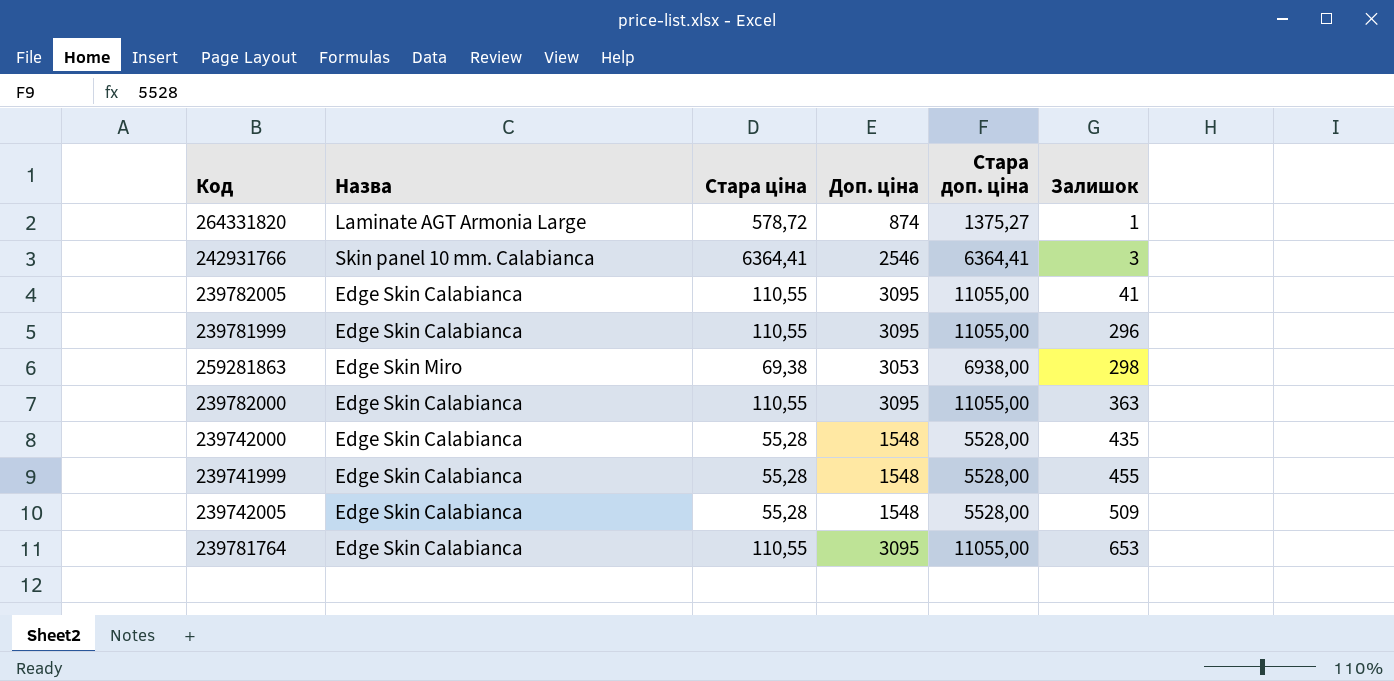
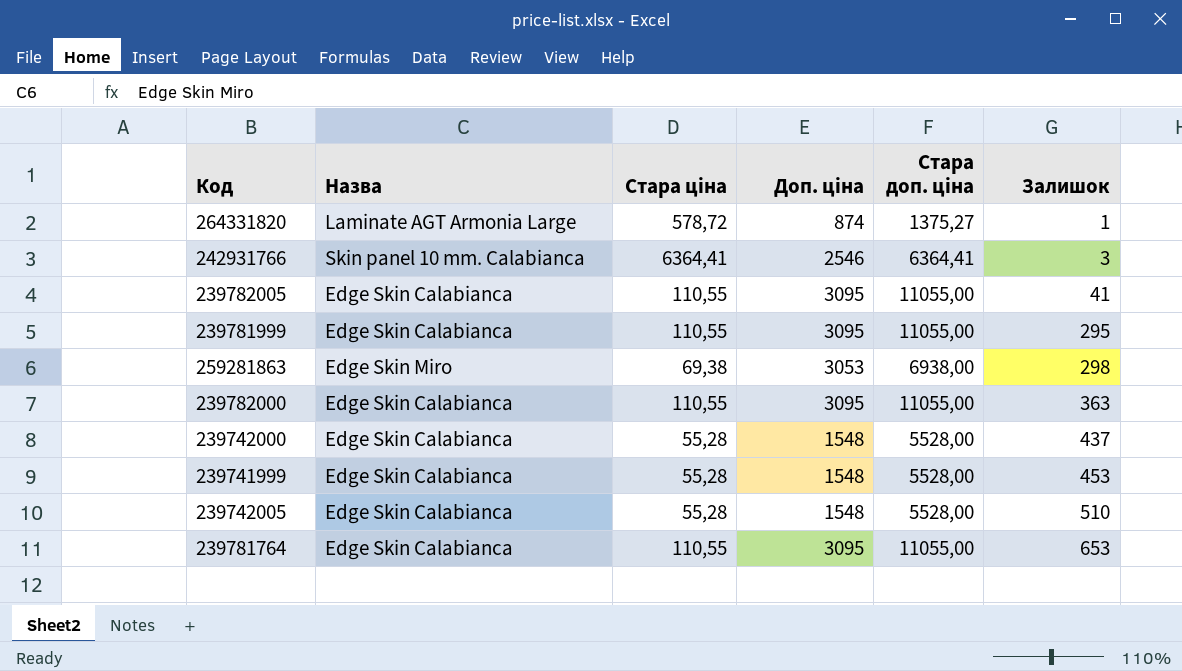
239781999 | Залишок: 296 -> 295
239742000 | Залишок: 435 -> 437
239741999 | Залишок: 455 -> 453
239742005 | Залишок: 509 -> 510

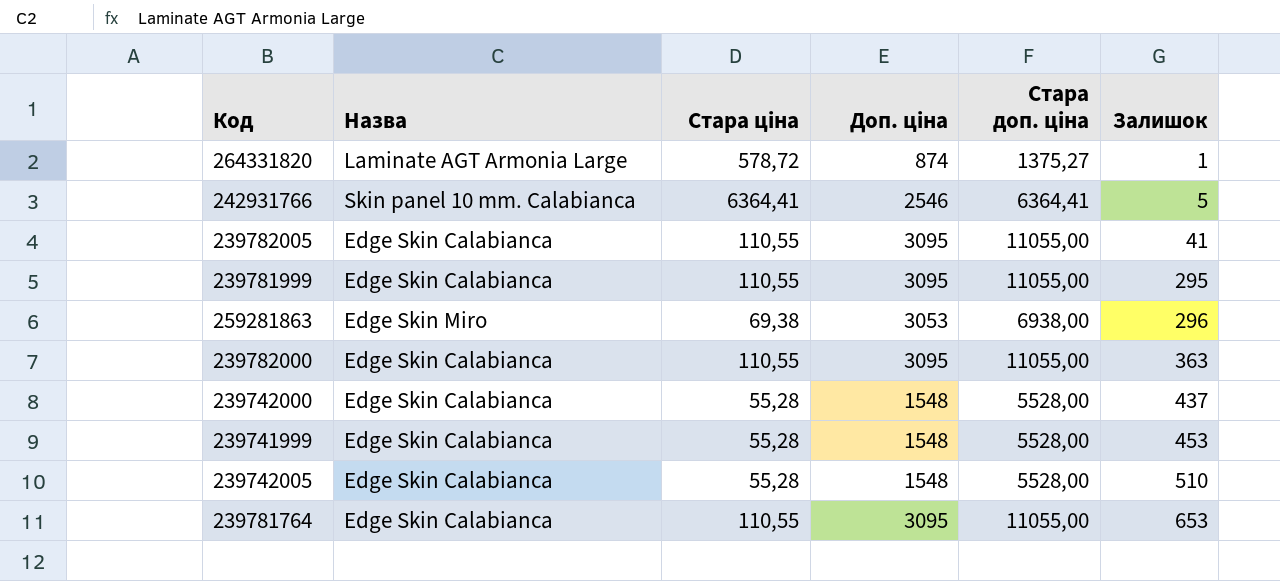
242931766 | Залишок: 3 -> 5
259281863 | Залишок: 298 -> 296

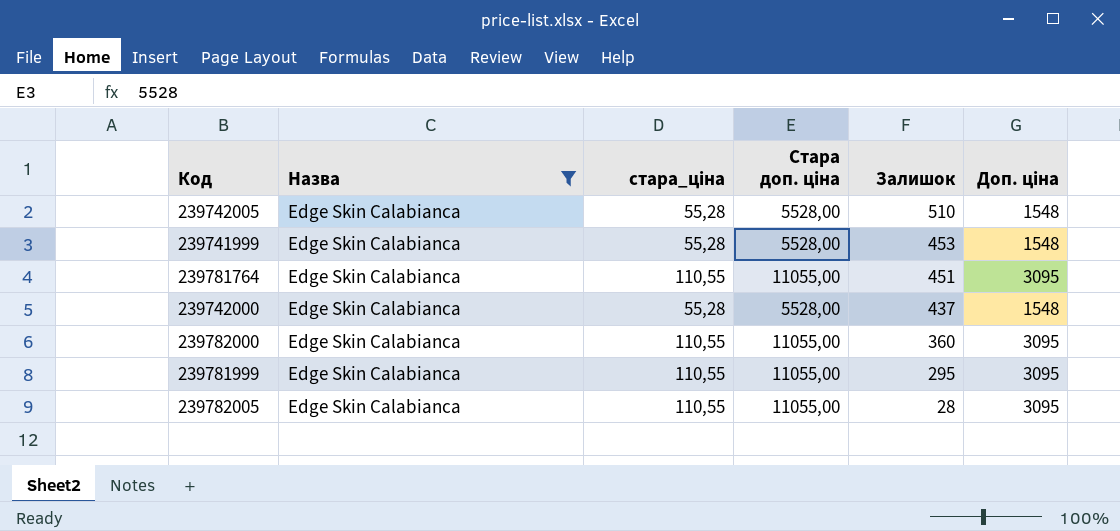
filter: none -> Назва = Edge Skin Calabianca
row order: Залишок ascending -> Залишок descending
column name: Стара ціна -> стара_ціна
column Доп. ціна | position: 4 -> 6
239781764 | Залишок: 653 -> 451
239782000 | Залишок: 363 -> 360
239782005 | Залишок: 41 -> 28

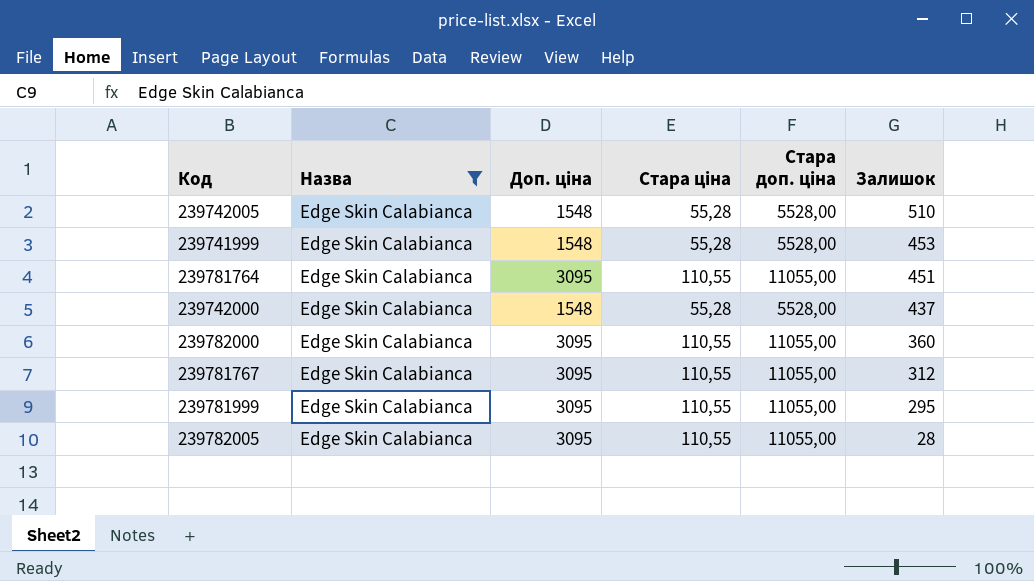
column Доп. ціна | position: 6 -> 3
column name: стара_ціна -> Стара ціна
row 239781767: none -> Edge Skin Calabianca | 3095 | 110,55 | 11055,00 | 312

